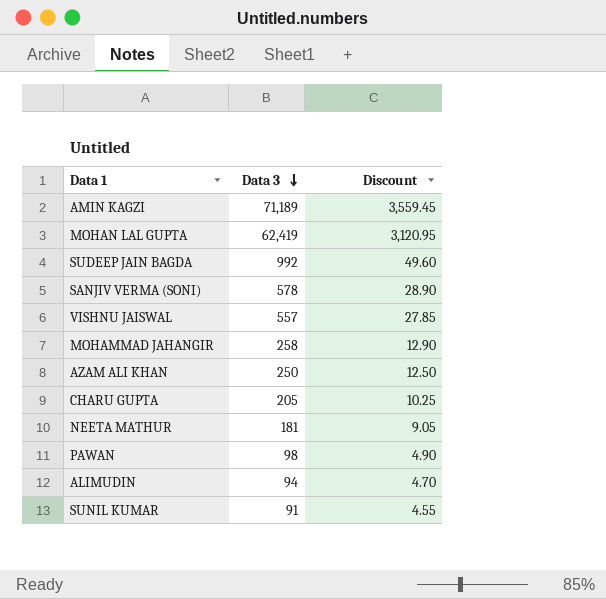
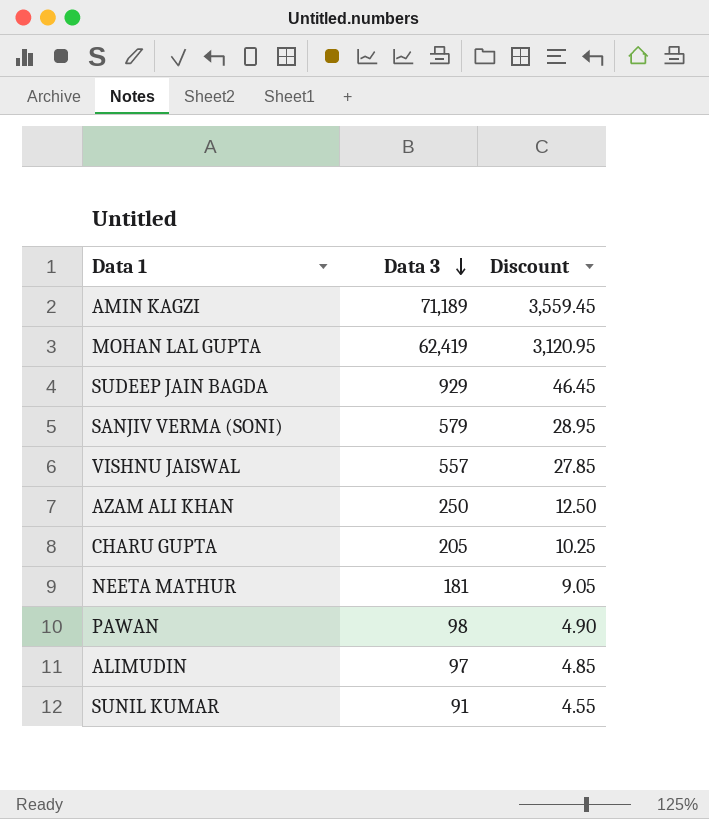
row MOHAMMAD JAHANGIR: 258 | 12.90 -> none
SUDEEP JAIN BAGDA | Data 3: 992 -> 929
SUDEEP JAIN BAGDA | Discount: 49.60 -> 46.45
SANJIV VERMA (SONI) | Data 3: 578 -> 579
SANJIV VERMA (SONI) | Discount: 28.90 -> 28.95
ALIMUDIN | Data 3: 94 -> 97
ALIMUDIN | Discount: 4.70 -> 4.85

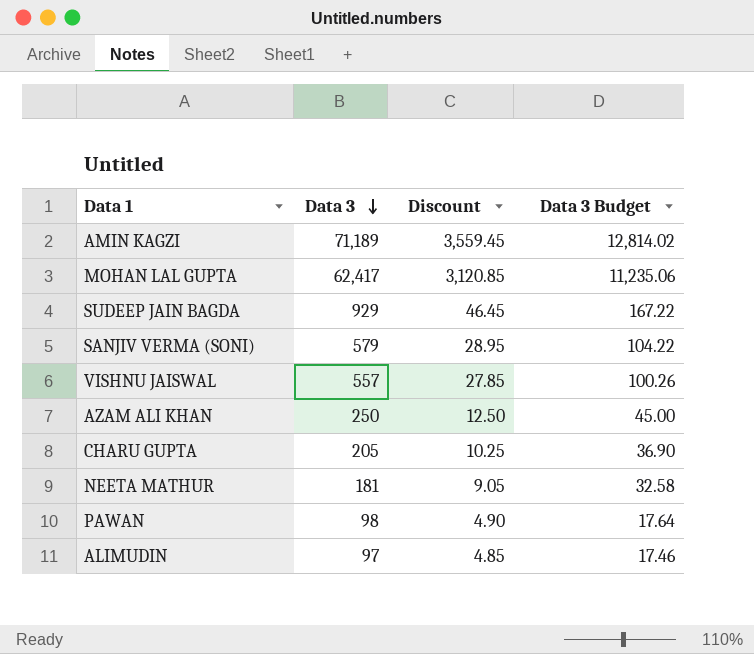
column Data 3 Budget | formula: none -> [Data 3] * 0.18
row SUNIL KUMAR: 91 | 4.55 -> none
MOHAN LAL GUPTA | Data 3: 62,419 -> 62,417
MOHAN LAL GUPTA | Discount: 3,120.95 -> 3,120.85

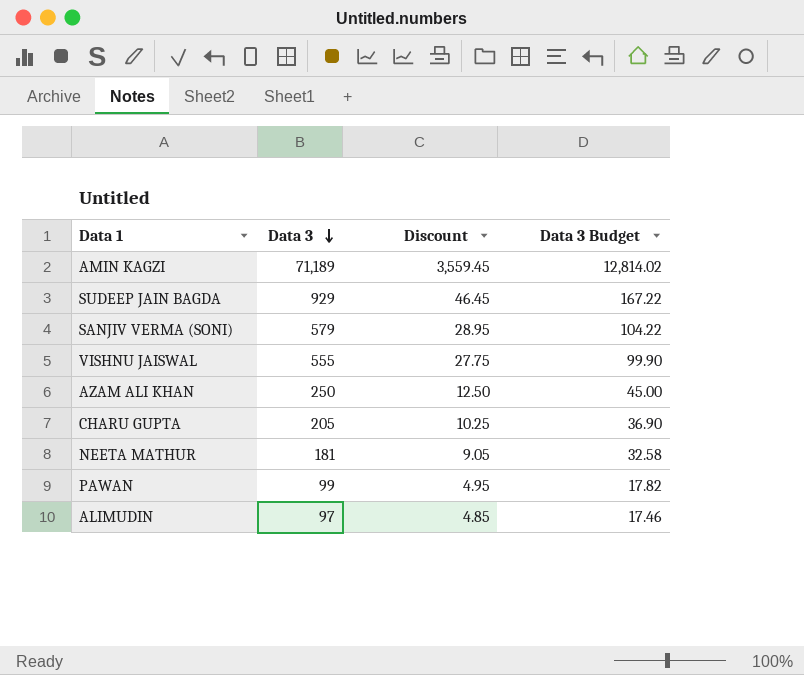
row MOHAN LAL GUPTA: 62,417 | 3,120.85 | 11,235.06 -> none
VISHNU JAISWAL | Data 3: 557 -> 555
VISHNU JAISWAL | Discount: 27.85 -> 27.75
VISHNU JAISWAL | Data 3 Budget: 100.26 -> 99.90
PAWAN | Data 3: 98 -> 99
PAWAN | Discount: 4.90 -> 4.95
PAWAN | Data 3 Budget: 17.64 -> 17.82

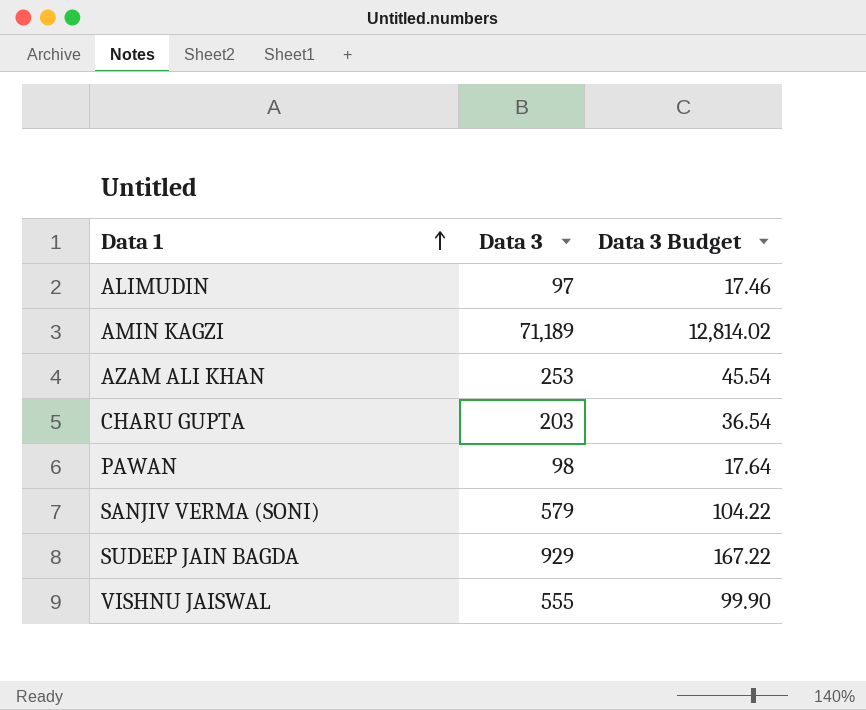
row order: Data 3 descending -> Data 1 ascending
column Discount | formula: [Data 3] * 0.05 -> none
row NEETA MATHUR: 181 | 9.05 | 32.58 -> none
AZAM ALI KHAN | Data 3: 250 -> 253
AZAM ALI KHAN | Data 3 Budget: 45.00 -> 45.54
CHARU GUPTA | Data 3: 205 -> 203
CHARU GUPTA | Data 3 Budget: 36.90 -> 36.54
PAWAN | Data 3: 99 -> 98
PAWAN | Data 3 Budget: 17.82 -> 17.64

